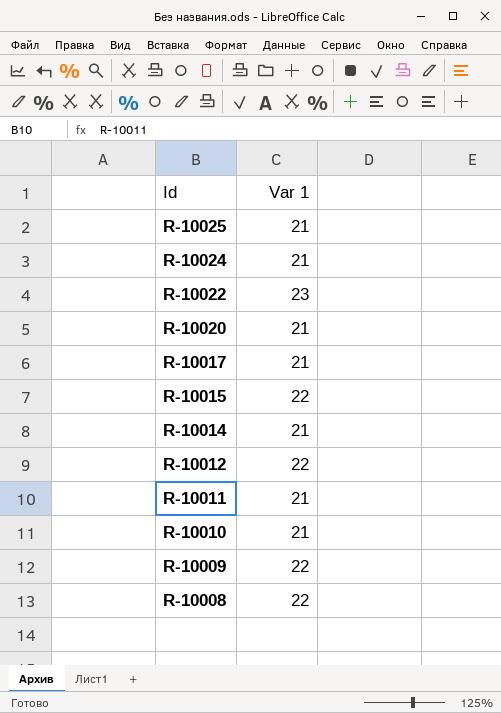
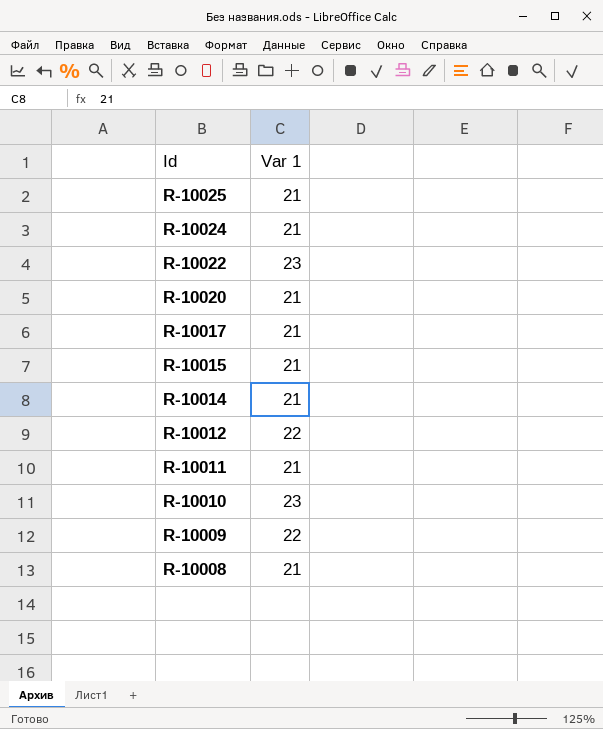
R-10015 | Var 1: 22 -> 21
R-10010 | Var 1: 21 -> 23
R-10008 | Var 1: 22 -> 21

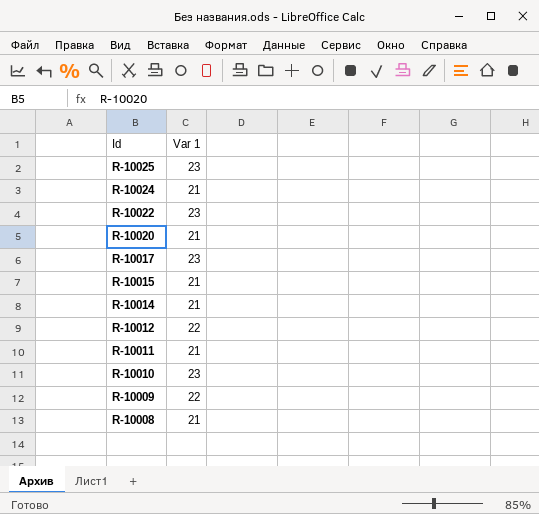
R-10025 | Var 1: 21 -> 23
R-10017 | Var 1: 21 -> 23

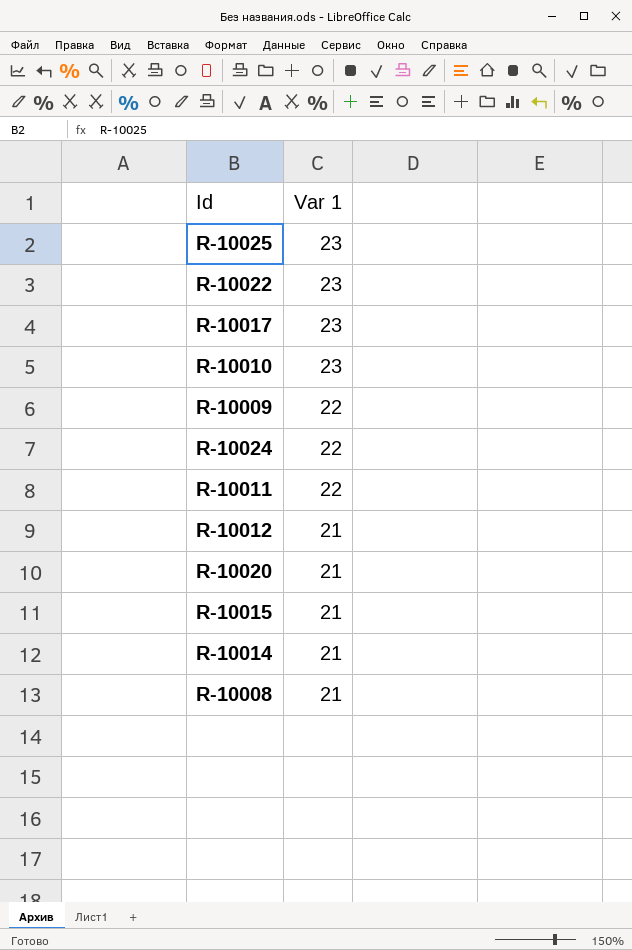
row order: Id descending -> Var 1 descending
R-10024 | Var 1: 21 -> 22
R-10011 | Var 1: 21 -> 22
R-10012 | Var 1: 22 -> 21

